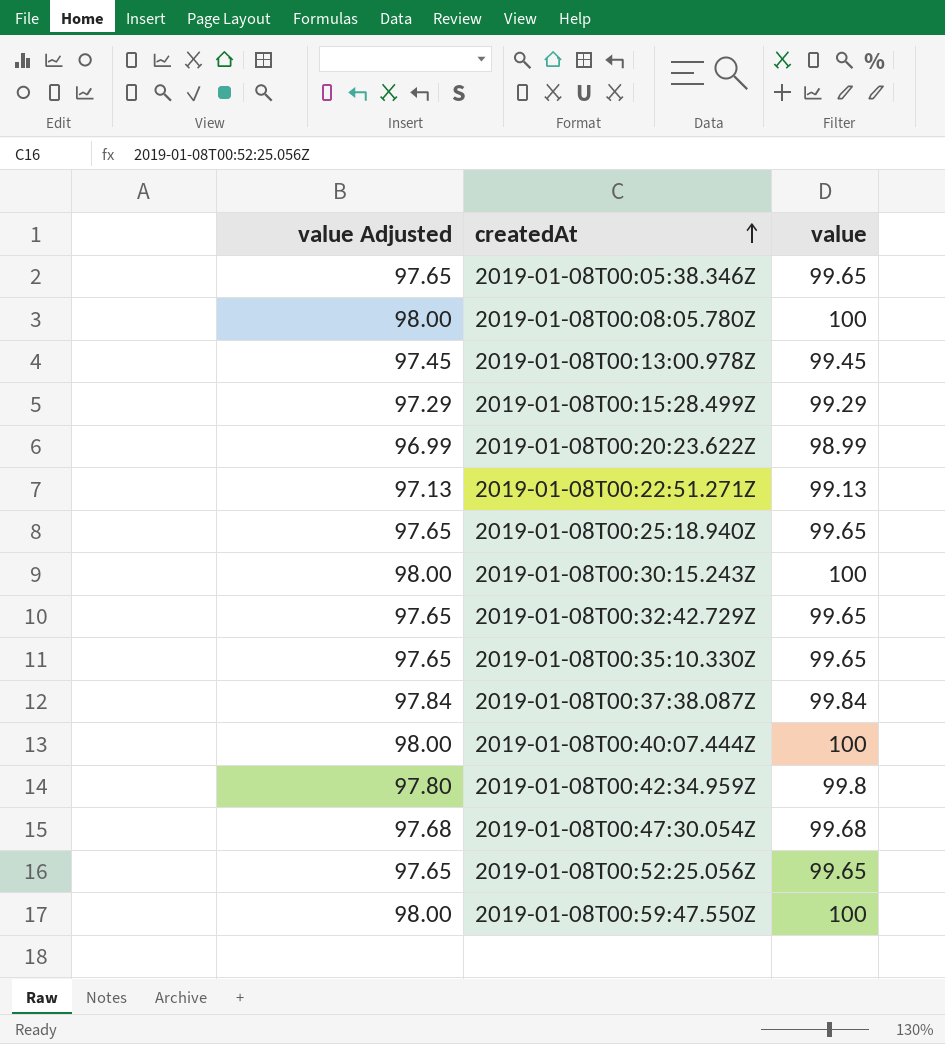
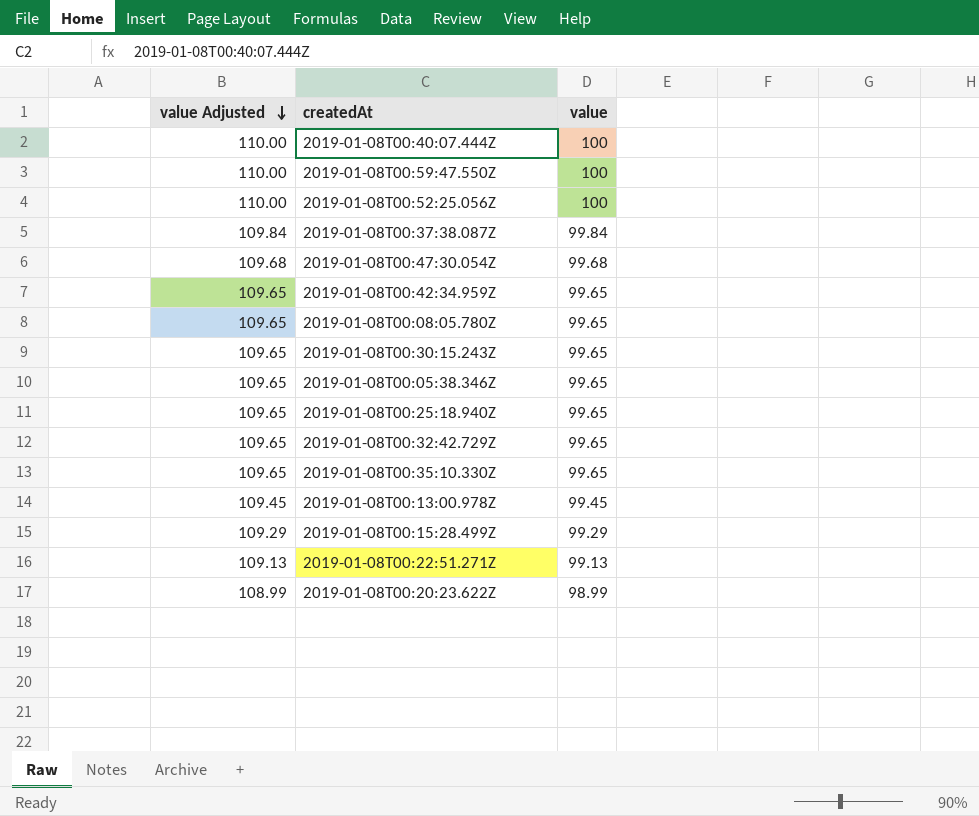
row order: createdAt ascending -> value Adjusted descending
column value Adjusted | formula: [value] - 2 -> [value] + 10
2019-01-08T00:52:25.056Z | value: 99.65 -> 100
2019-01-08T00:42:34.959Z | value: 99.8 -> 99.65
2019-01-08T00:08:05.780Z | value: 100 -> 99.65
2019-01-08T00:30:15.243Z | value: 100 -> 99.65

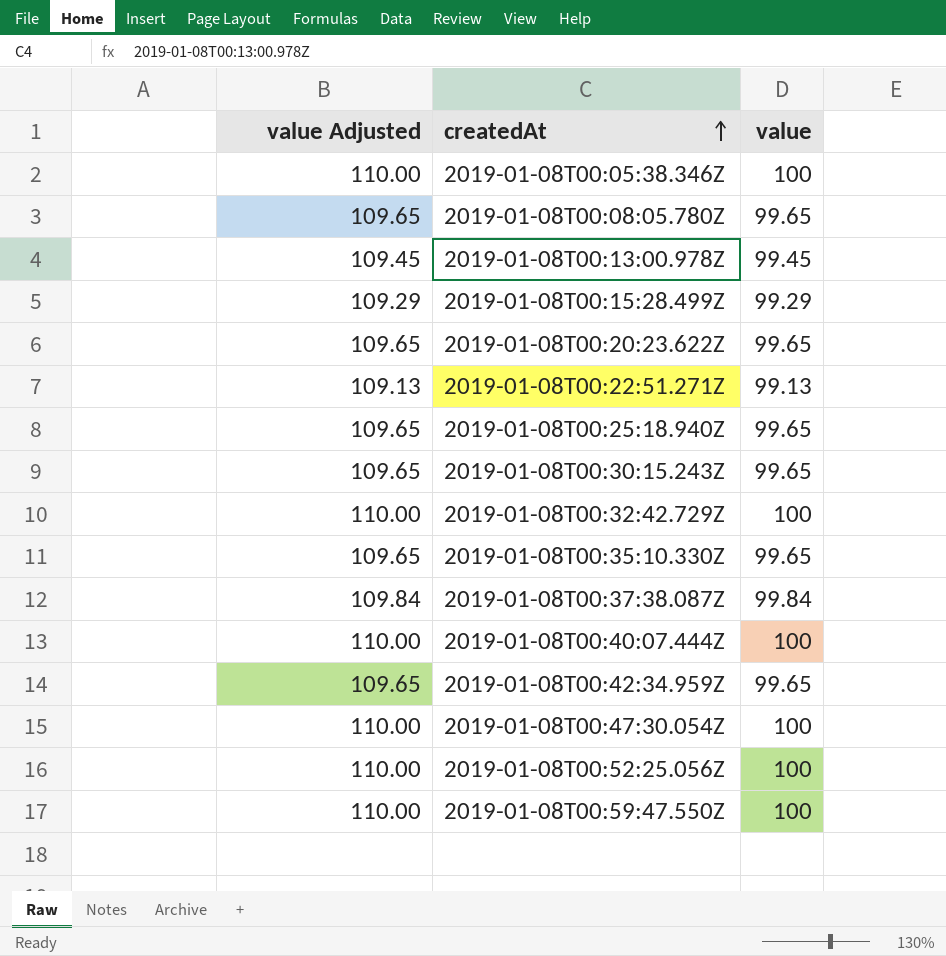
row order: value Adjusted descending -> createdAt ascending
2019-01-08T00:05:38.346Z | value Adjusted: 109.65 -> 110.00
2019-01-08T00:05:38.346Z | value: 99.65 -> 100
2019-01-08T00:20:23.622Z | value Adjusted: 108.99 -> 109.65
2019-01-08T00:20:23.622Z | value: 98.99 -> 99.65
2019-01-08T00:32:42.729Z | value Adjusted: 109.65 -> 110.00
2019-01-08T00:32:42.729Z | value: 99.65 -> 100
2019-01-08T00:47:30.054Z | value Adjusted: 109.68 -> 110.00
2019-01-08T00:47:30.054Z | value: 99.68 -> 100

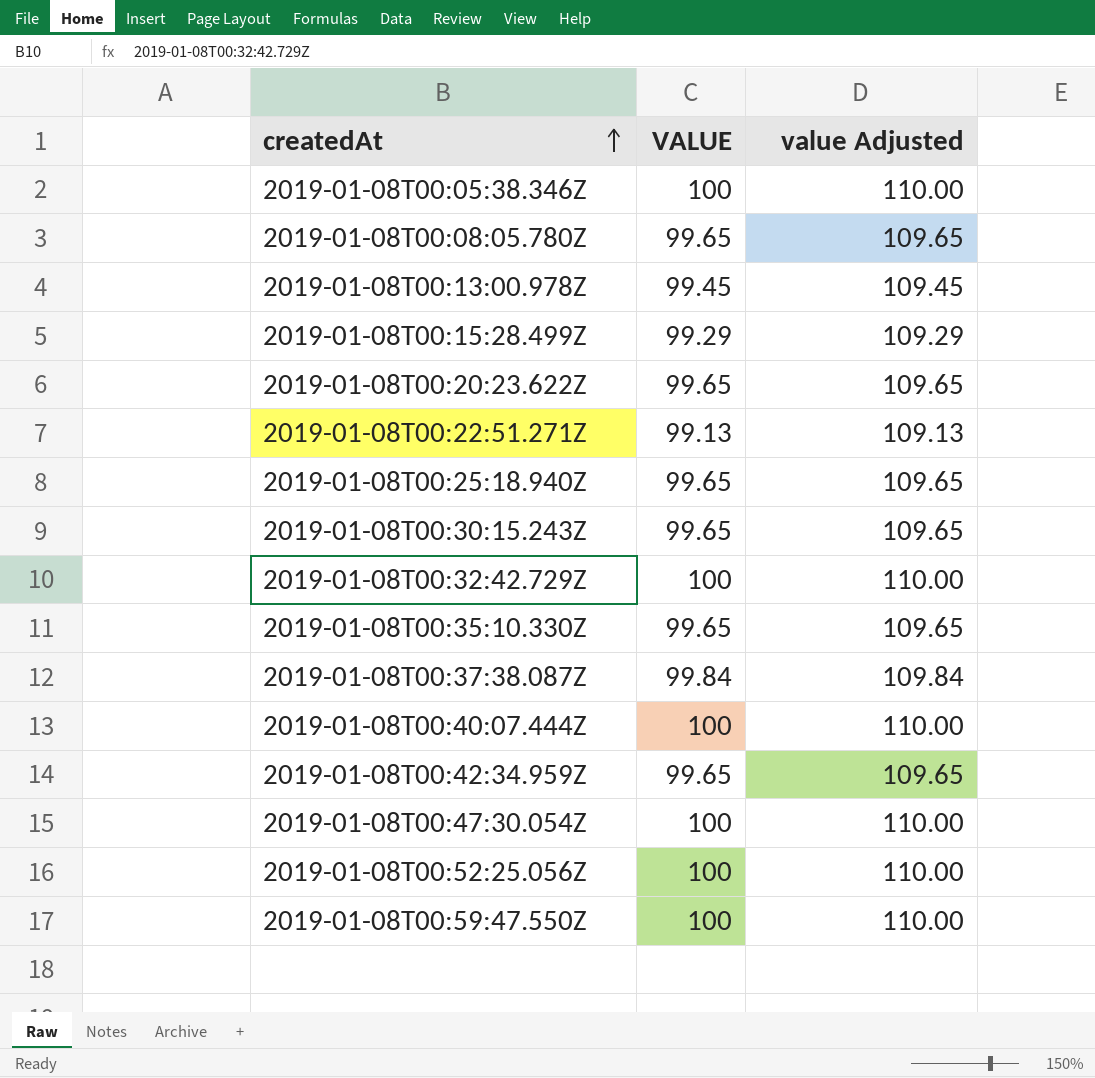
column name: value -> VALUE
column value Adjusted | position: 1 -> 3

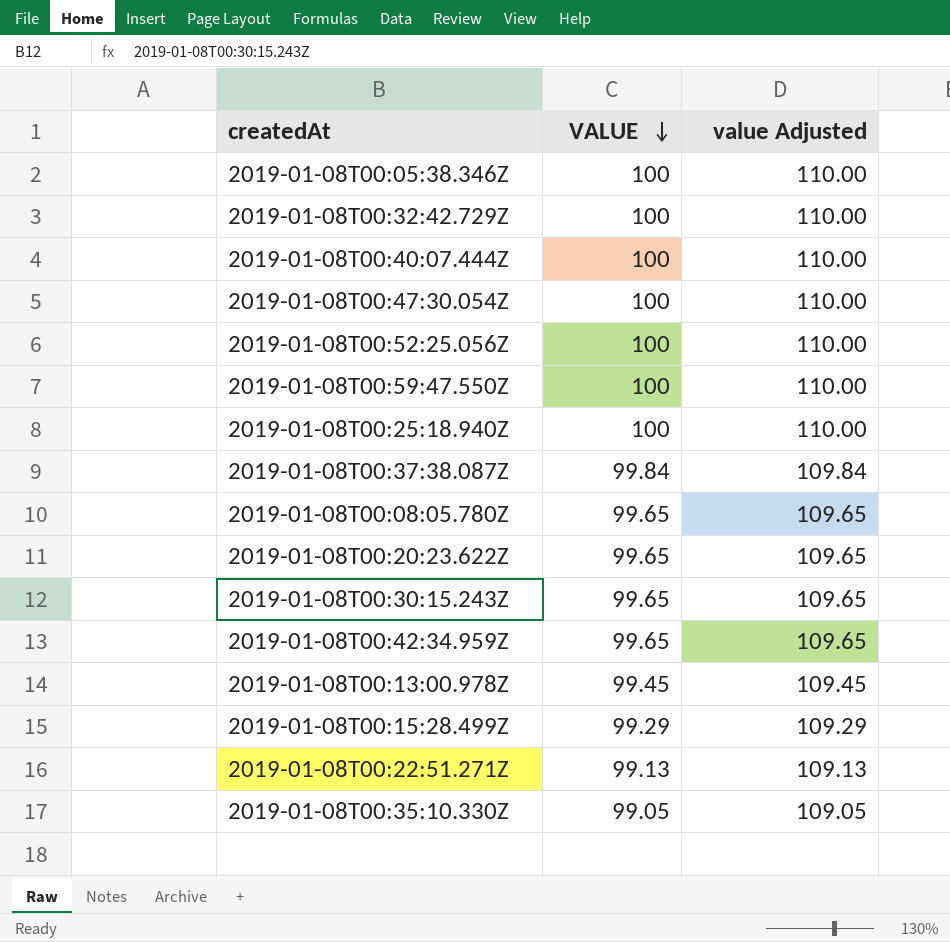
row order: createdAt ascending -> VALUE descending
2019-01-08T00:25:18.940Z | VALUE: 99.65 -> 100
2019-01-08T00:25:18.940Z | value Adjusted: 109.65 -> 110.00
2019-01-08T00:35:10.330Z | VALUE: 99.65 -> 99.05
2019-01-08T00:35:10.330Z | value Adjusted: 109.65 -> 109.05

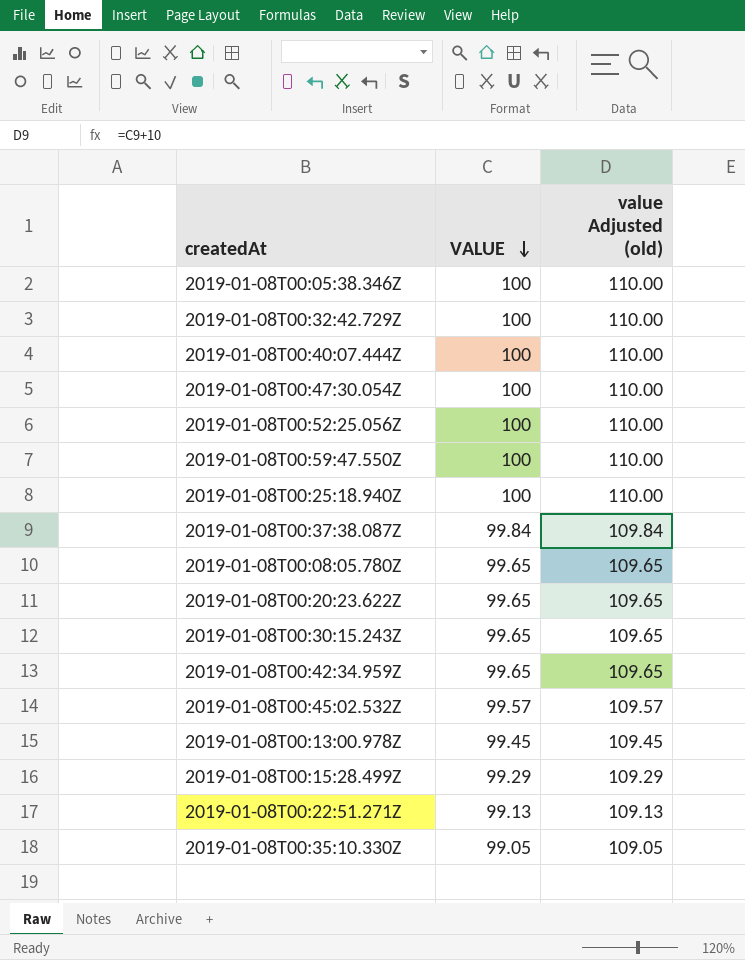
column name: value Adjusted -> value Adjusted (old)
row 2019-01-08T00:45:02.532Z: none -> 99.57 | 109.57

